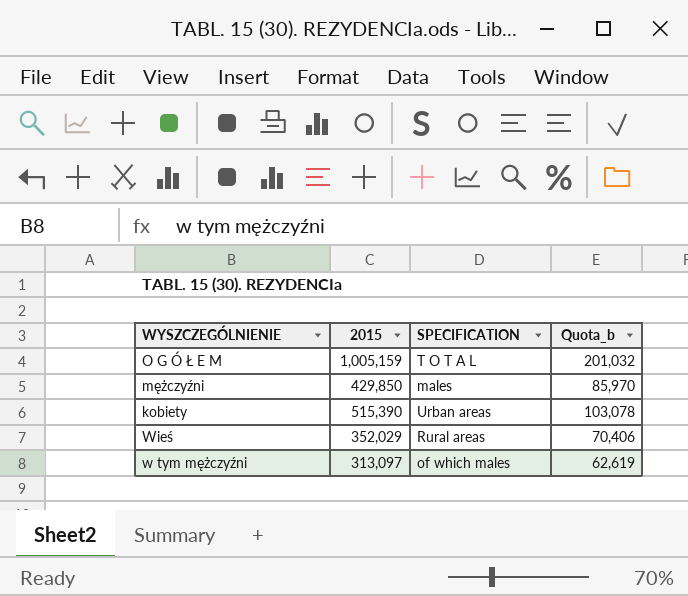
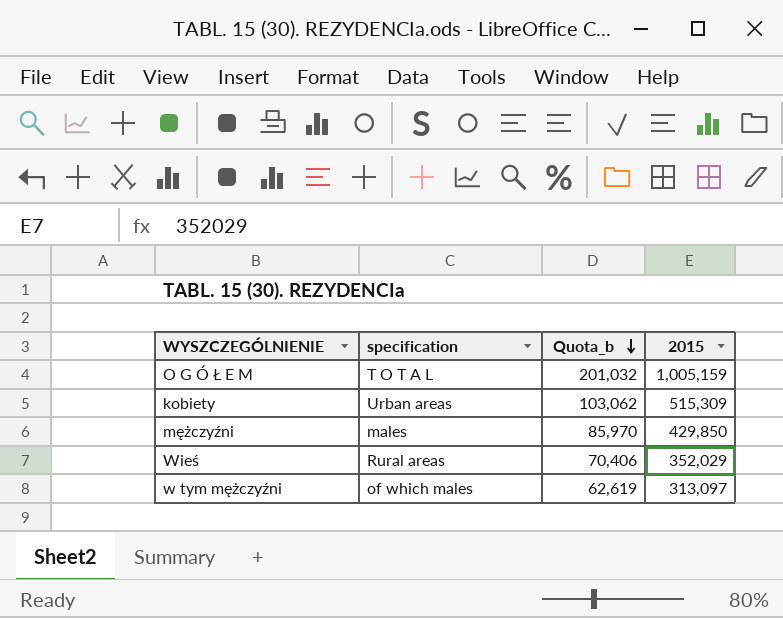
row order: none -> Quota_b descending
column name: SPECIFICATION -> specification
column 2015 | position: 2 -> 4
kobiety | Quota_b: 103,078 -> 103,062
kobiety | 2015: 515,390 -> 515,309

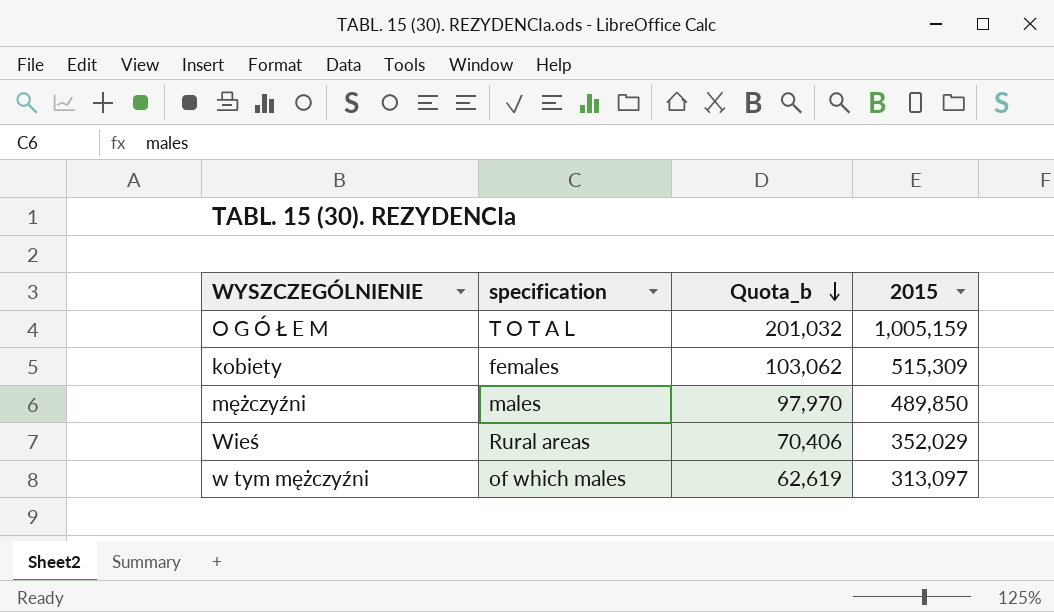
kobiety | specification: Urban areas -> females
mężczyźni | Quota_b: 85,970 -> 97,970
mężczyźni | 2015: 429,850 -> 489,850

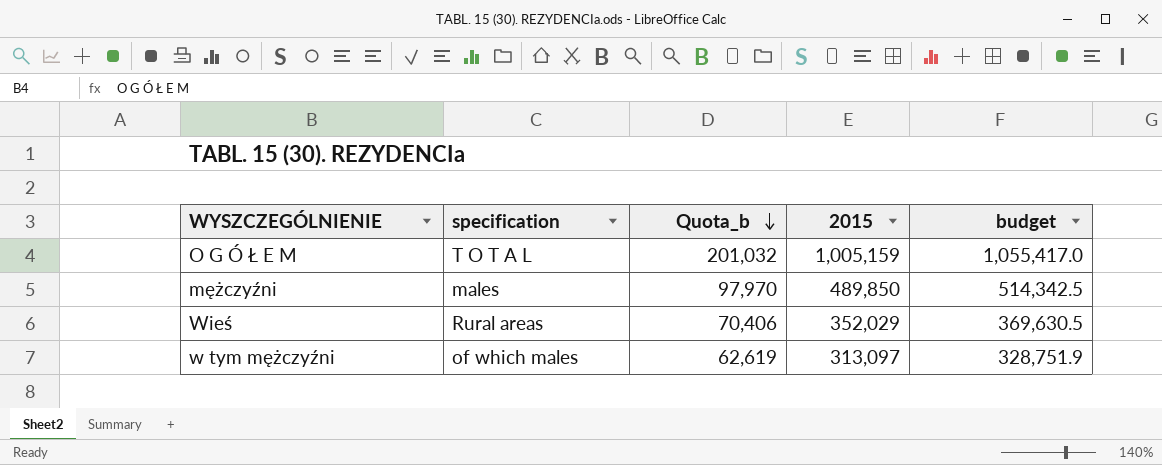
column budget | formula: none -> [2015] * 1.05
row kobiety: females | 103,062 | 515,309 -> none

